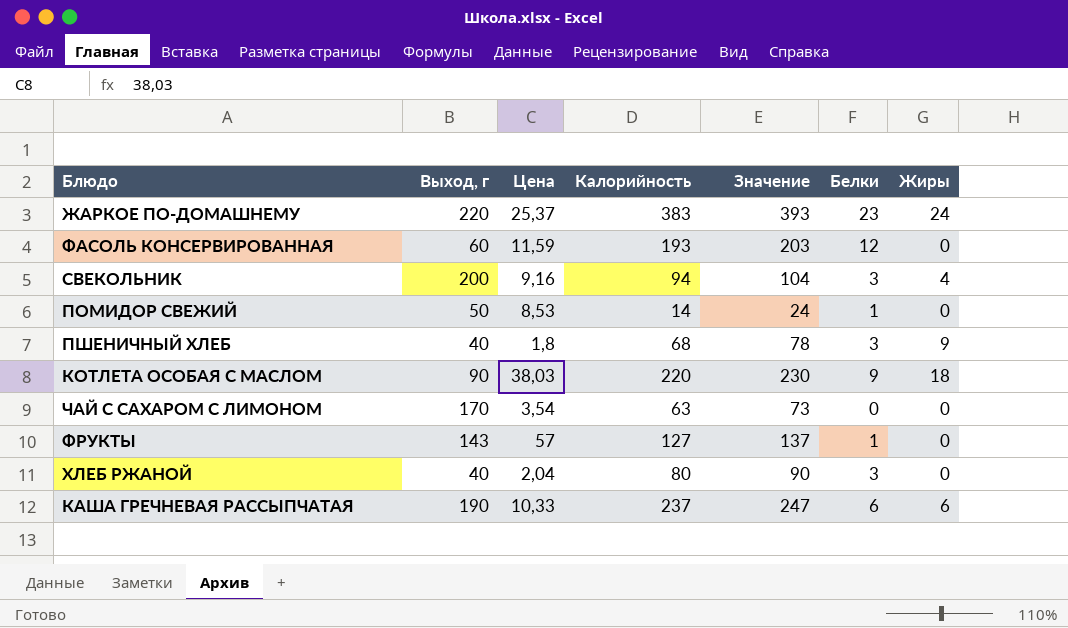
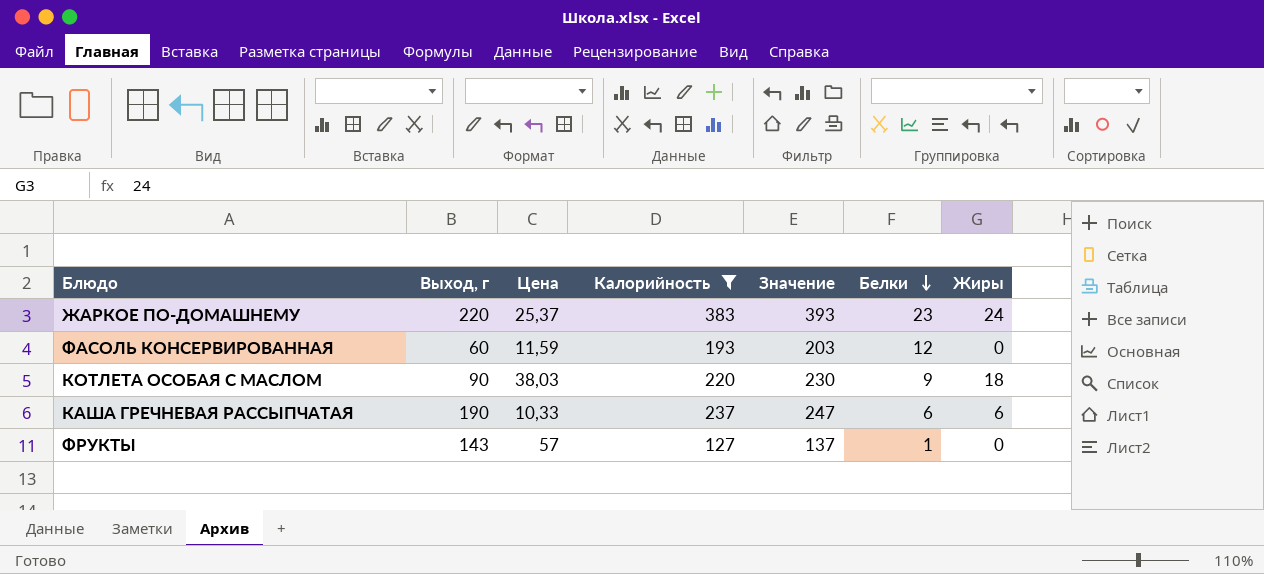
filter: none -> Калорийность >= 127
row order: none -> Белки descending

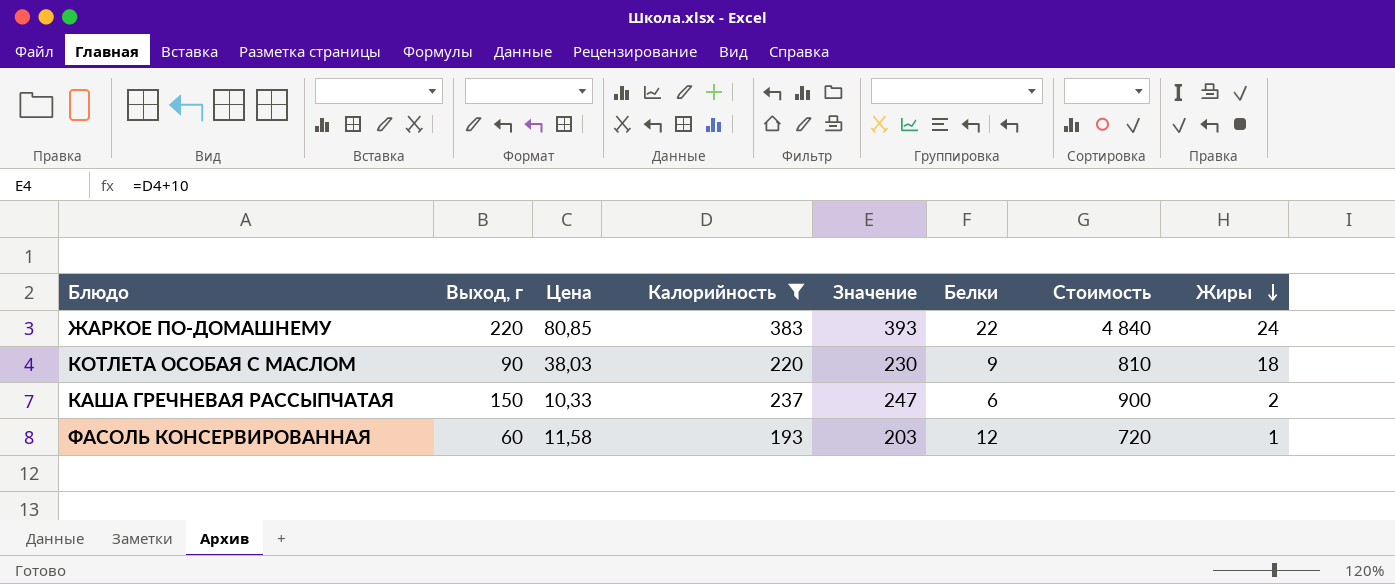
row order: Белки descending -> Жиры descending
column Стоимость | formula: none -> [Выход, г] * [Белки]
row ФРУКТЫ: 143 | 57 | 127 | 137 | 1 | 0 -> none
ЖАРКОЕ ПО-ДОМАШНЕМУ | Цена: 25,37 -> 80,85
ЖАРКОЕ ПО-ДОМАШНЕМУ | Белки: 23 -> 22
КАША ГРЕЧНЕВАЯ РАССЫПЧАТАЯ | Выход, г: 190 -> 150
КАША ГРЕЧНЕВАЯ РАССЫПЧАТАЯ | Жиры: 6 -> 2
ФАСОЛЬ КОНСЕРВИРОВАННАЯ | Цена: 11,59 -> 11,58
ФАСОЛЬ КОНСЕРВИРОВАННАЯ | Жиры: 0 -> 1

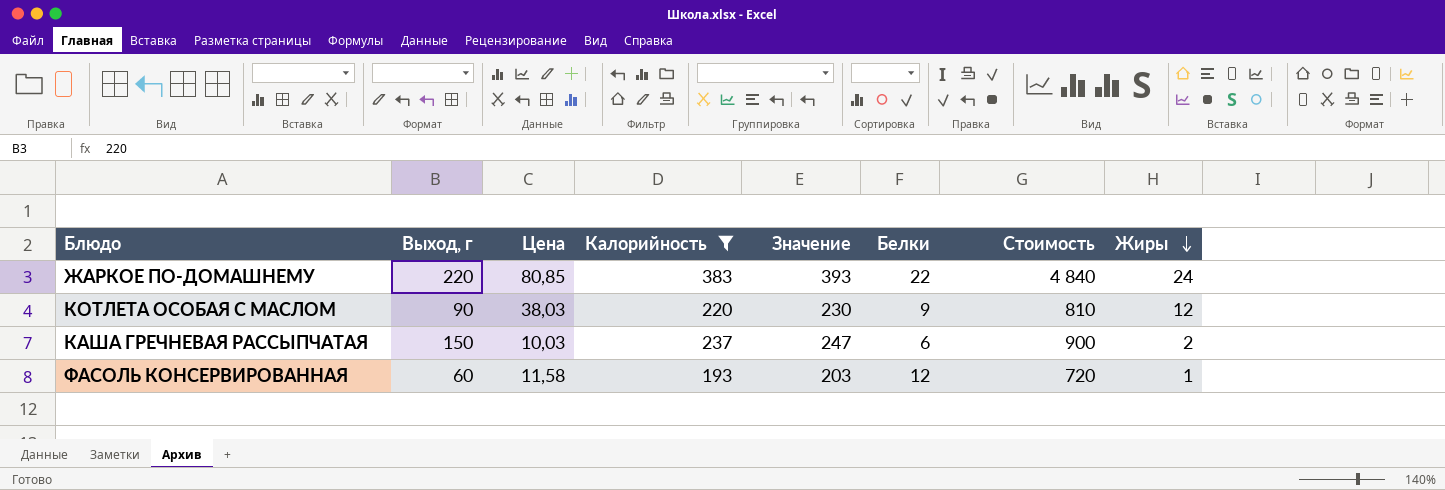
КОТЛЕТА ОСОБАЯ С МАСЛОМ | Жиры: 18 -> 12
КАША ГРЕЧНЕВАЯ РАССЫПЧАТАЯ | Цена: 10,33 -> 10,03

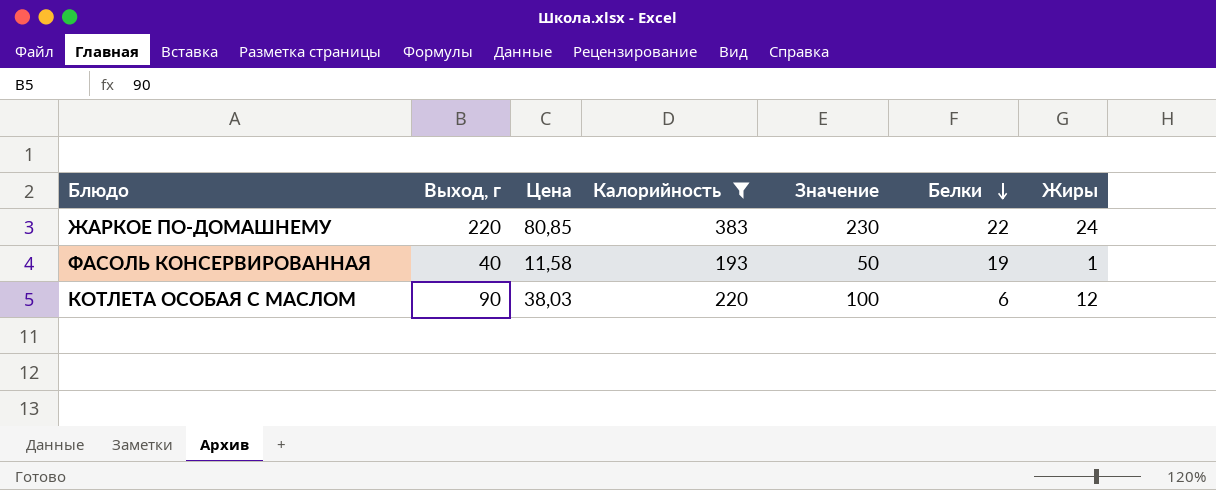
row order: Жиры descending -> Белки descending
column Стоимость | formula: [Выход, г] * [Белки] -> none
column Значение | formula: [Калорийность] + 10 -> [Выход, г] + 10
row КАША ГРЕЧНЕВАЯ РАССЫПЧАТАЯ: 150 | 10,03 | 237 | 247 | 6 | 900 | 2 -> none
ФАСОЛЬ КОНСЕРВИРОВАННАЯ | Выход, г: 60 -> 40
ФАСОЛЬ КОНСЕРВИРОВАННАЯ | Белки: 12 -> 19
КОТЛЕТА ОСОБАЯ С МАСЛОМ | Белки: 9 -> 6

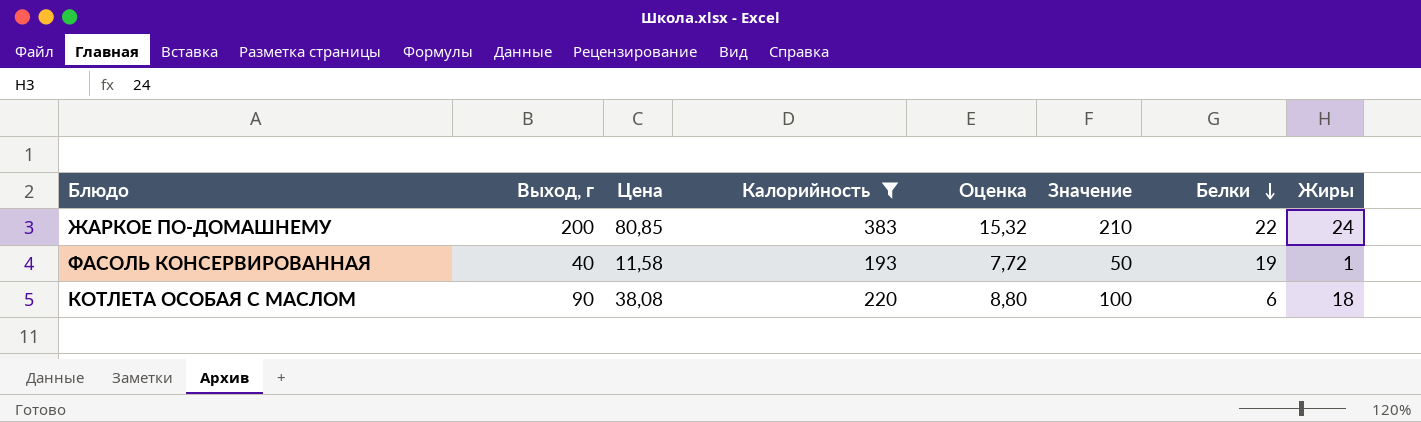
column Оценка | formula: none -> [Калорийность] * 0,04
ЖАРКОЕ ПО-ДОМАШНЕМУ | Выход, г: 220 -> 200
ЖАРКОЕ ПО-ДОМАШНЕМУ | Значение: 230 -> 210
КОТЛЕТА ОСОБАЯ С МАСЛОМ | Цена: 38,03 -> 38,08
КОТЛЕТА ОСОБАЯ С МАСЛОМ | Жиры: 12 -> 18

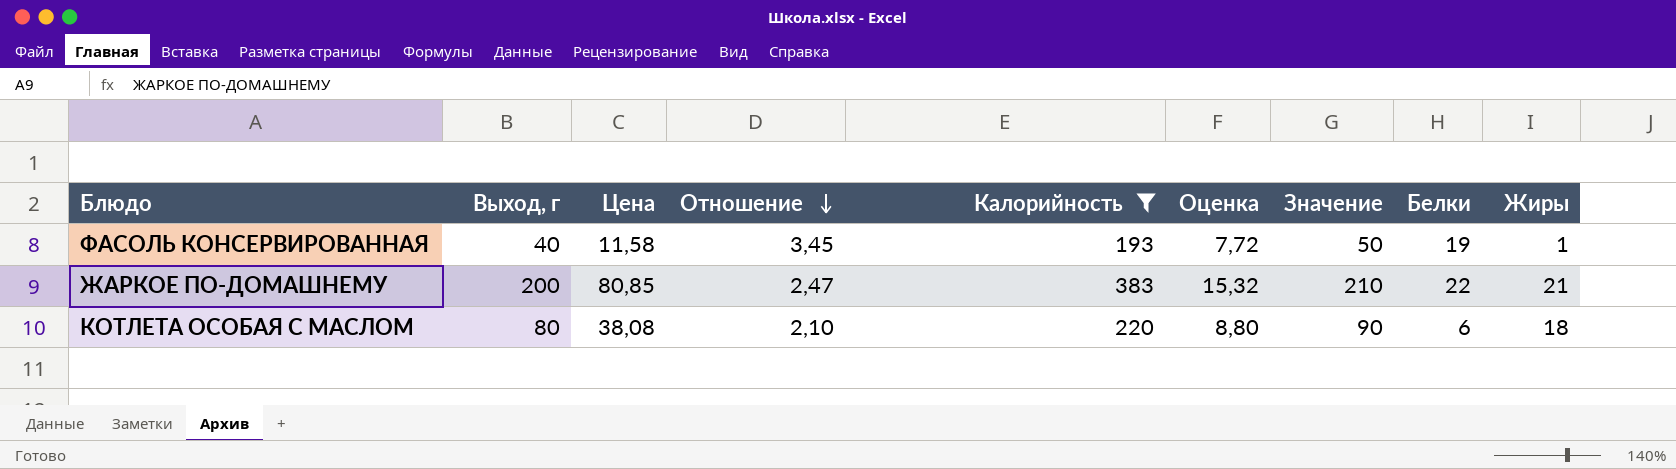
row order: Белки descending -> Отношение descending
column Отношение | formula: none -> [Выход, г] / [Цена]
ЖАРКОЕ ПО-ДОМАШНЕМУ | Жиры: 24 -> 21
КОТЛЕТА ОСОБАЯ С МАСЛОМ | Выход, г: 90 -> 80
КОТЛЕТА ОСОБАЯ С МАСЛОМ | Значение: 100 -> 90

